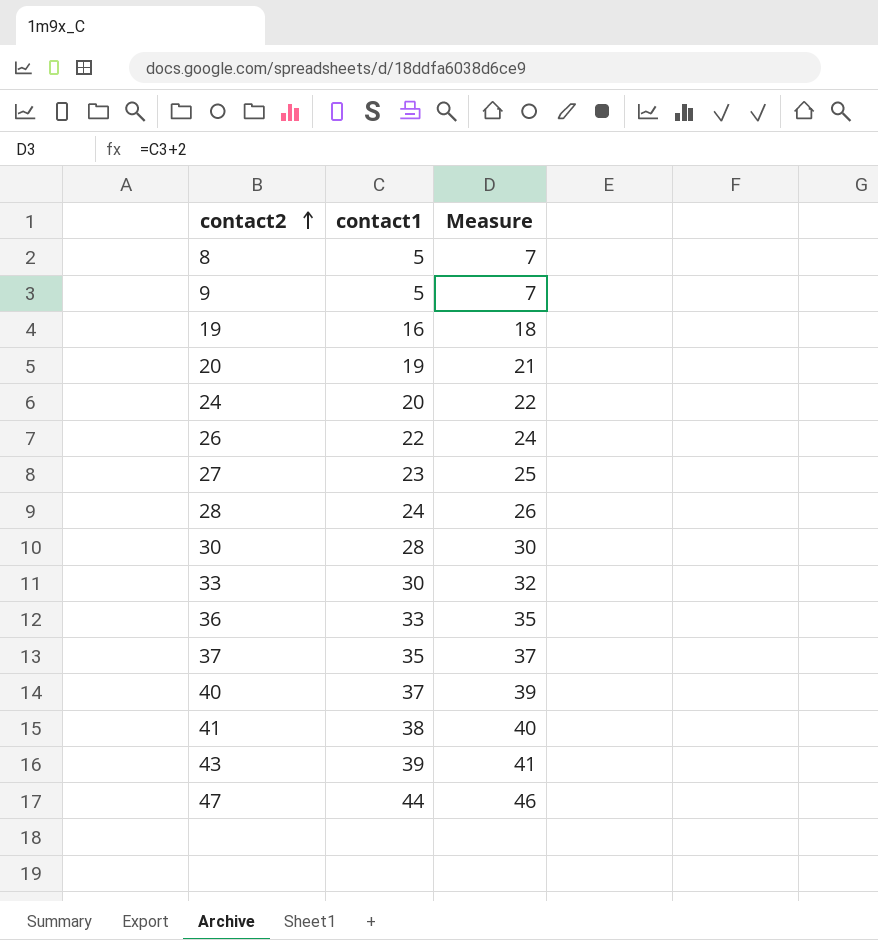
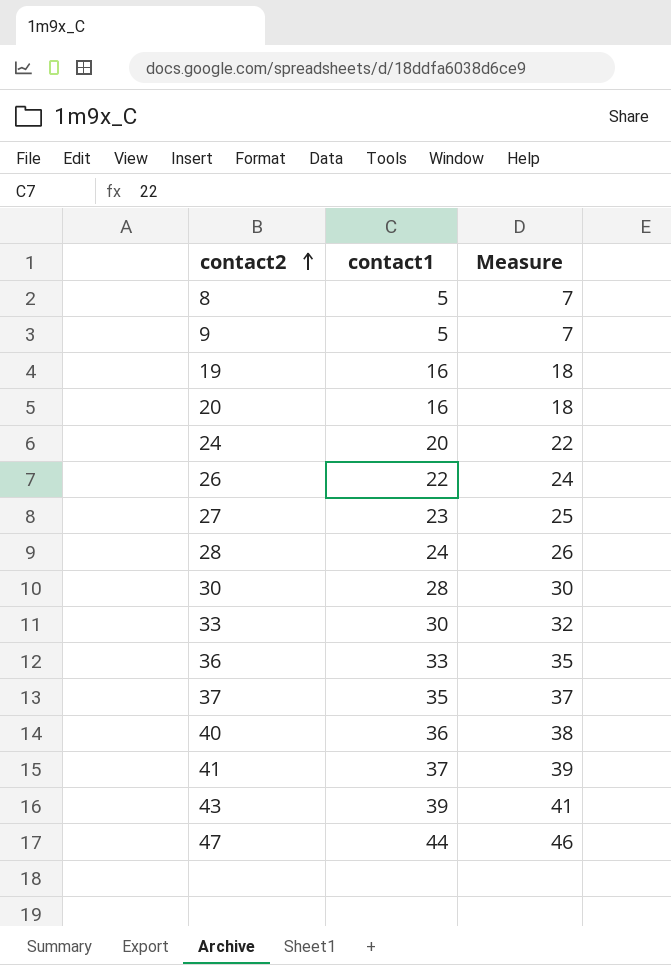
20 | contact1: 19 -> 16
20 | Measure: 21 -> 18
40 | contact1: 37 -> 36
40 | Measure: 39 -> 38
41 | contact1: 38 -> 37
41 | Measure: 40 -> 39

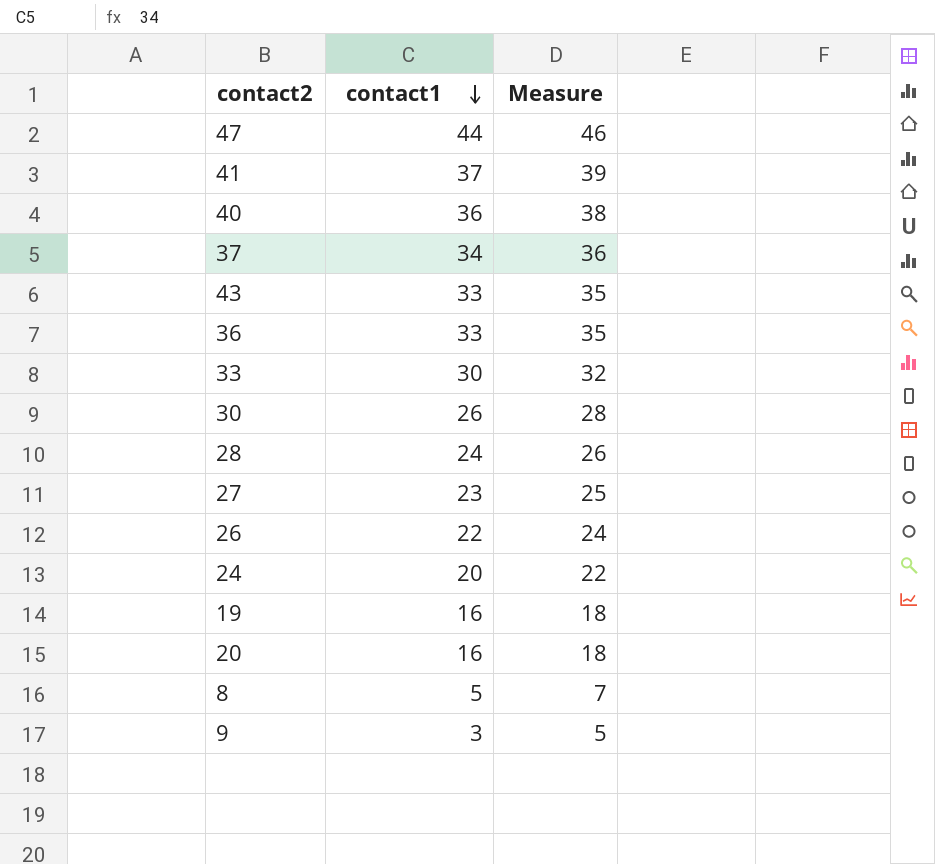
row order: contact2 ascending -> contact1 descending
37 | contact1: 35 -> 34
37 | Measure: 37 -> 36
43 | contact1: 39 -> 33
43 | Measure: 41 -> 35
30 | contact1: 28 -> 26
30 | Measure: 30 -> 28
9 | contact1: 5 -> 3
9 | Measure: 7 -> 5

